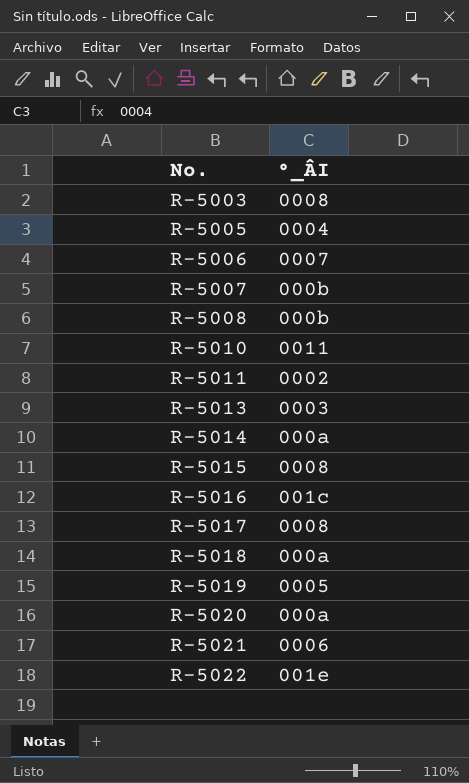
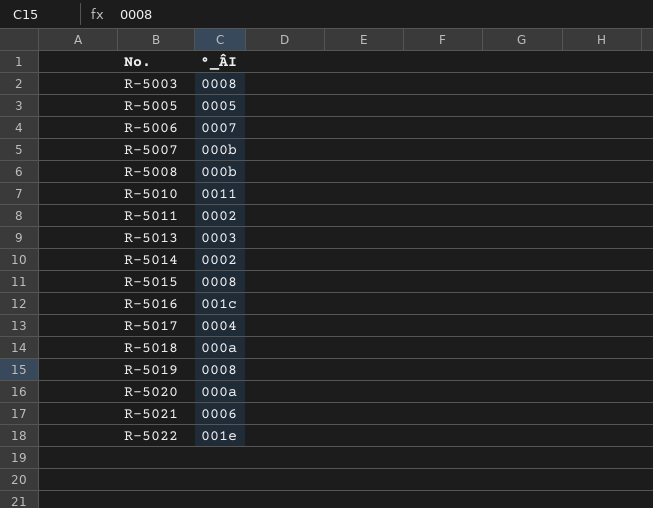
R-5005 | °_ÂI: 0004 -> 0005
R-5014 | °_ÂI: 000a -> 0002
R-5017 | °_ÂI: 0008 -> 0004
R-5019 | °_ÂI: 0005 -> 0008

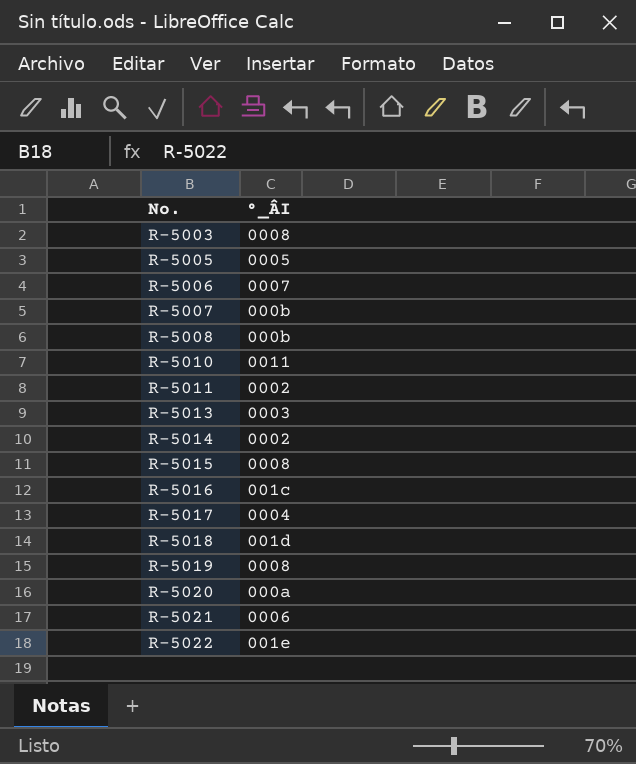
R-5018 | °_ÂI: 000a -> 001d

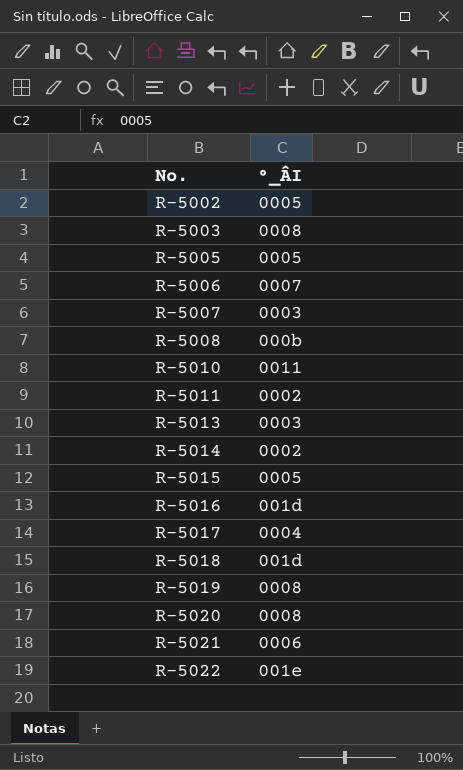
row R-5002: none -> 0005
R-5007 | °_ÂI: 000b -> 0003
R-5015 | °_ÂI: 0008 -> 0005
R-5016 | °_ÂI: 001c -> 001d
R-5020 | °_ÂI: 000a -> 0008

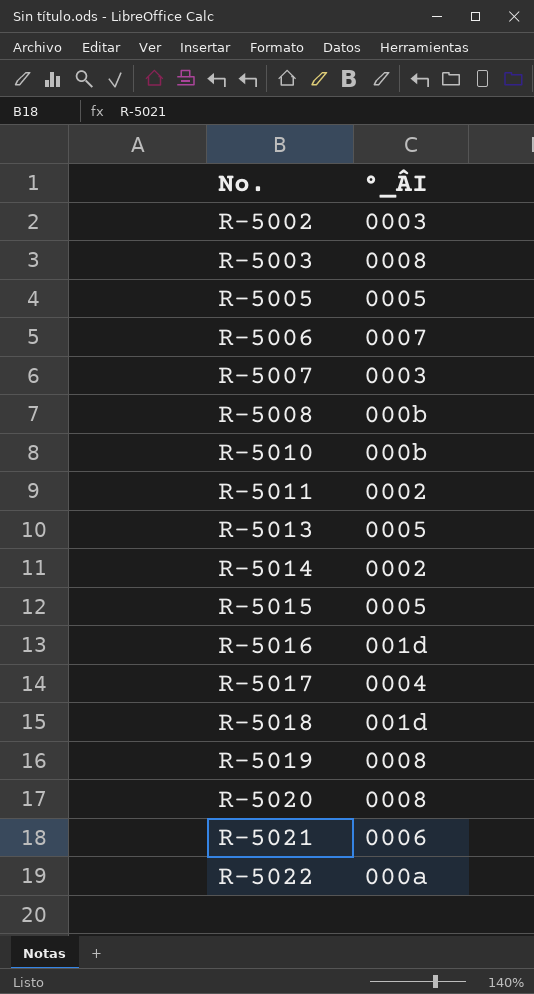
R-5002 | °_ÂI: 0005 -> 0003
R-5010 | °_ÂI: 0011 -> 000b
R-5013 | °_ÂI: 0003 -> 0005
R-5022 | °_ÂI: 001e -> 000a

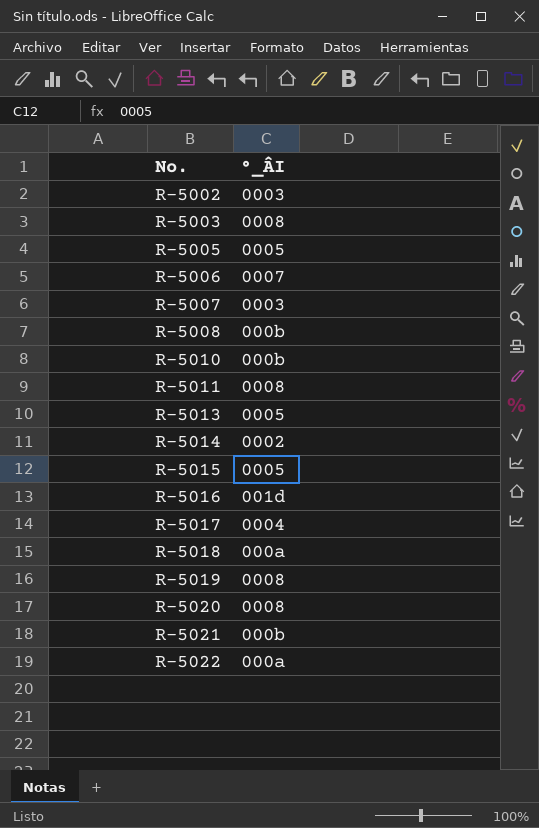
R-5011 | °_ÂI: 0002 -> 0008
R-5018 | °_ÂI: 001d -> 000a
R-5021 | °_ÂI: 0006 -> 000b

